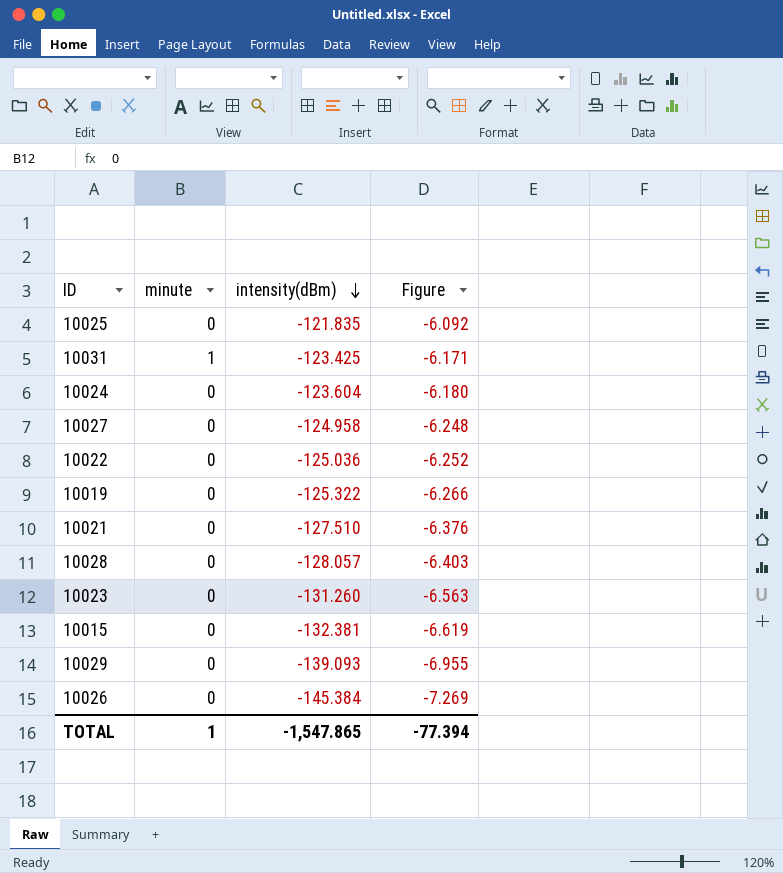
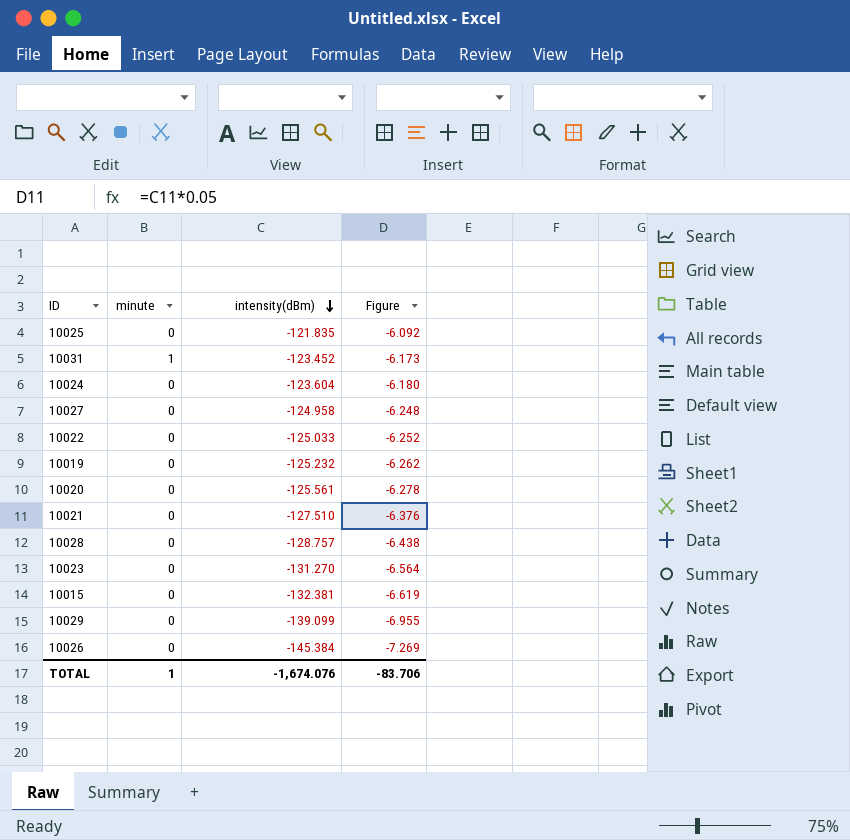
10031 | intensity(dBm): -123.425 -> -123.452
10031 | Figure: -6.171 -> -6.173
10022 | intensity(dBm): -125.036 -> -125.033
10019 | intensity(dBm): -125.322 -> -125.232
10019 | Figure: -6.266 -> -6.262
row 10020: none -> 0 | -125.561 | -6.278
10028 | intensity(dBm): -128.057 -> -128.757
10028 | Figure: -6.403 -> -6.438
10023 | intensity(dBm): -131.260 -> -131.270
10023 | Figure: -6.563 -> -6.564
10029 | intensity(dBm): -139.093 -> -139.099
TOTAL | intensity(dBm): -1,547.865 -> -1,674.076
TOTAL | Figure: -77.394 -> -83.706

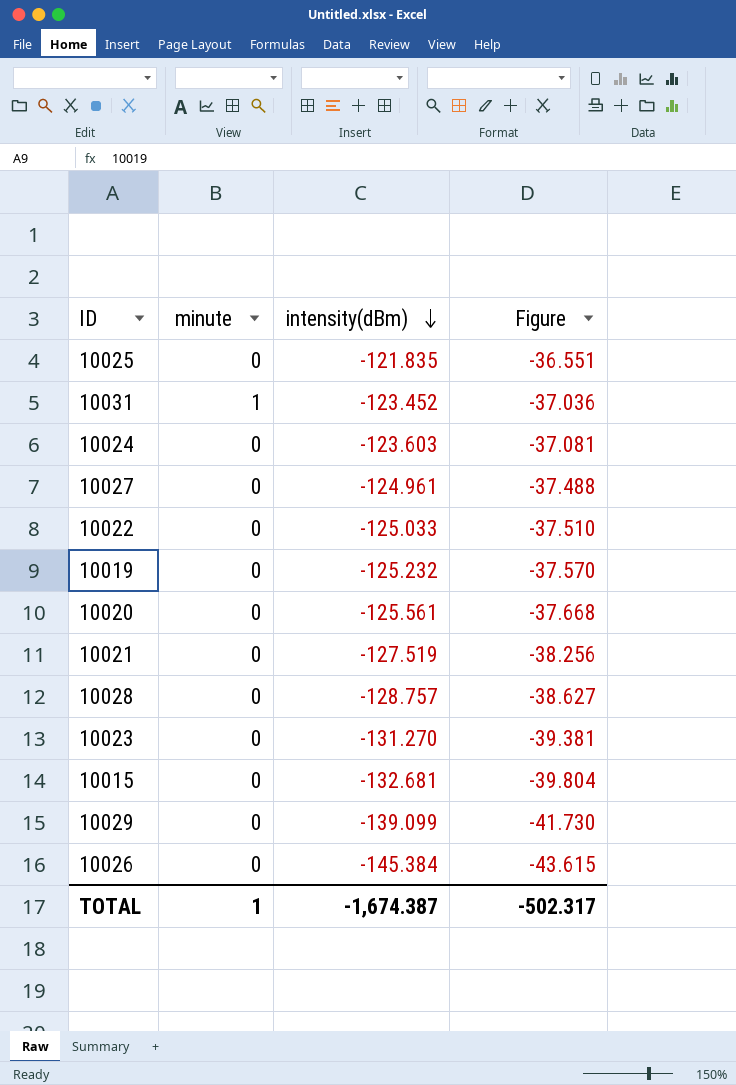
column Figure | formula: [intensity(dBm)] * 0.05 -> [intensity(dBm)] * 0.3
10024 | intensity(dBm): -123.604 -> -123.603
10027 | intensity(dBm): -124.958 -> -124.961
10021 | intensity(dBm): -127.510 -> -127.519
10015 | intensity(dBm): -132.381 -> -132.681
TOTAL | intensity(dBm): -1,674.076 -> -1,674.387
TOTAL | Figure: -83.706 -> -502.317

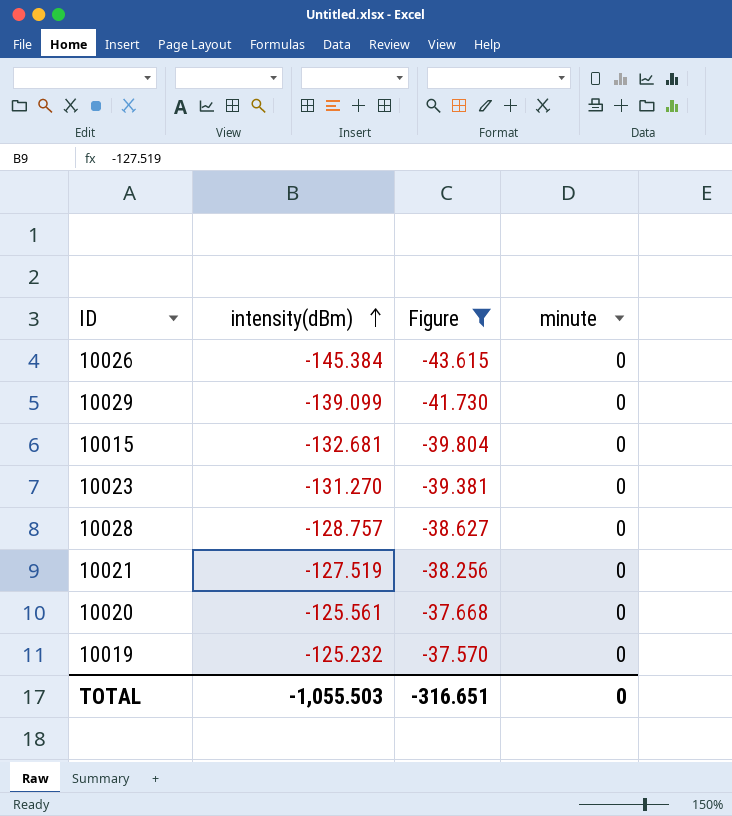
filter: none -> Figure <= -37.570
row order: intensity(dBm) descending -> intensity(dBm) ascending
column minute | position: 2 -> 4
TOTAL | intensity(dBm): -1,674.387 -> -1,055.503
TOTAL | Figure: -502.317 -> -316.651
TOTAL | minute: 1 -> 0

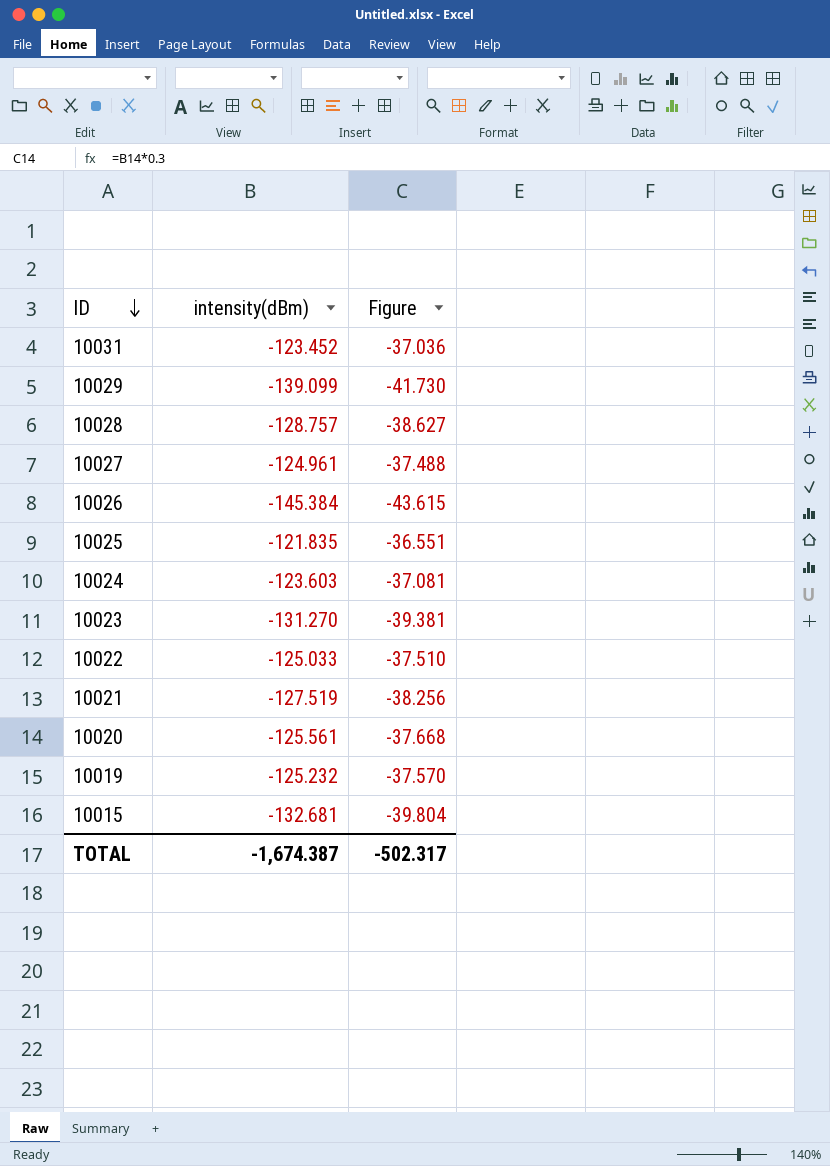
filter: Figure <= -37.570 -> none
row order: intensity(dBm) ascending -> ID descending
column minute | position: 4 -> none
TOTAL | intensity(dBm): -1,055.503 -> -1,674.387
TOTAL | Figure: -316.651 -> -502.317

